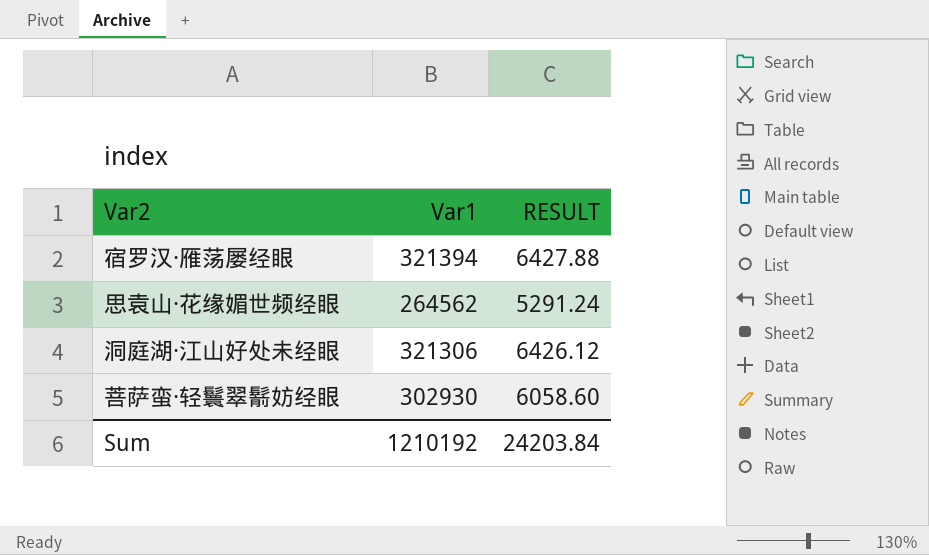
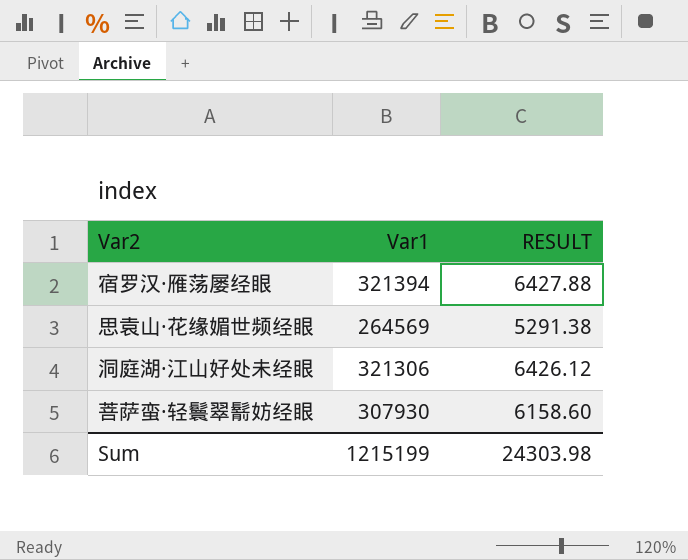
思袁山·花缘媚世频经眼 | Var1: 264562 -> 264569
思袁山·花缘媚世频经眼 | RESULT: 5291.24 -> 5291.38
菩萨蛮·轻鬟翠鬋妨经眼 | Var1: 302930 -> 307930
菩萨蛮·轻鬟翠鬋妨经眼 | RESULT: 6058.60 -> 6158.60
Sum | Var1: 1210192 -> 1215199
Sum | RESULT: 24203.84 -> 24303.98

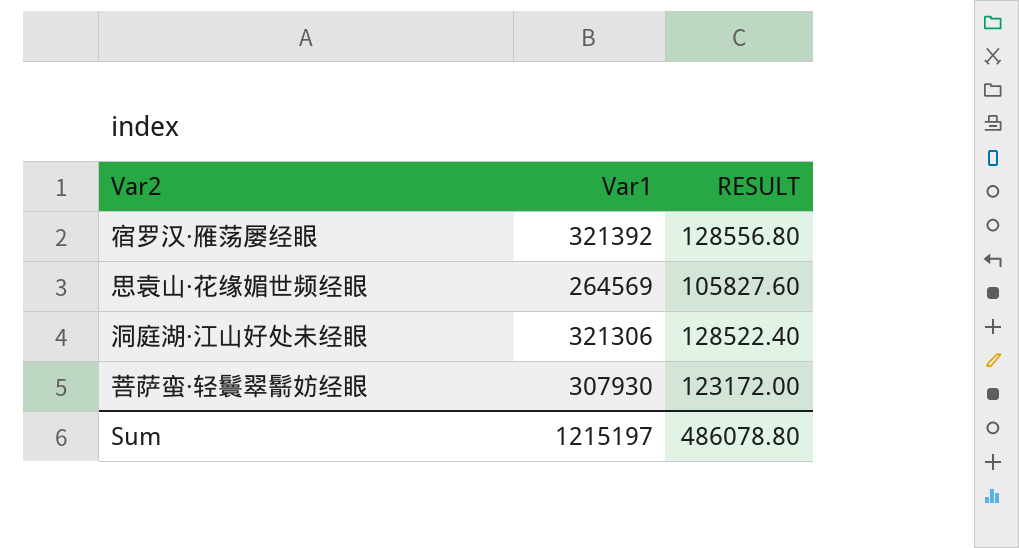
column RESULT | formula: [Var1] * 0.02 -> [Var1] * 0.4
宿罗汉·雁荡屡经眼 | Var1: 321394 -> 321392
Sum | Var1: 1215199 -> 1215197
Sum | RESULT: 24303.98 -> 486078.80

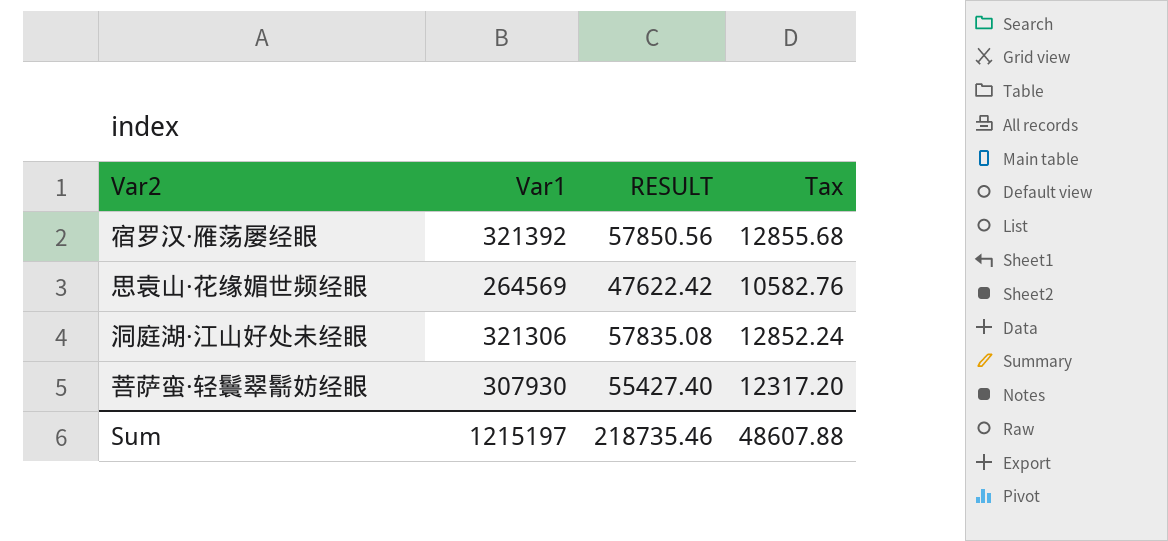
column RESULT | formula: [Var1] * 0.4 -> [Var1] * 0.18
column Tax | formula: none -> [Var1] * 0.04
Sum | RESULT: 486078.80 -> 218735.46

